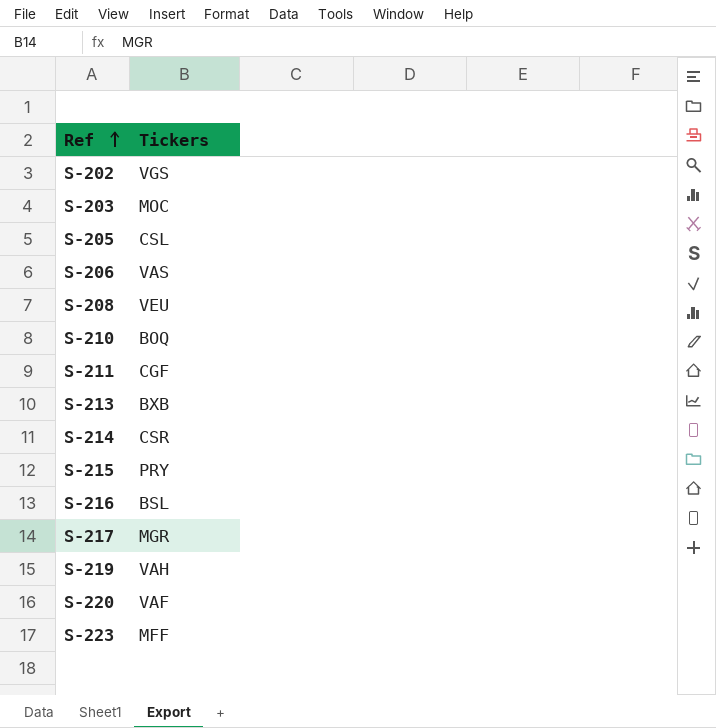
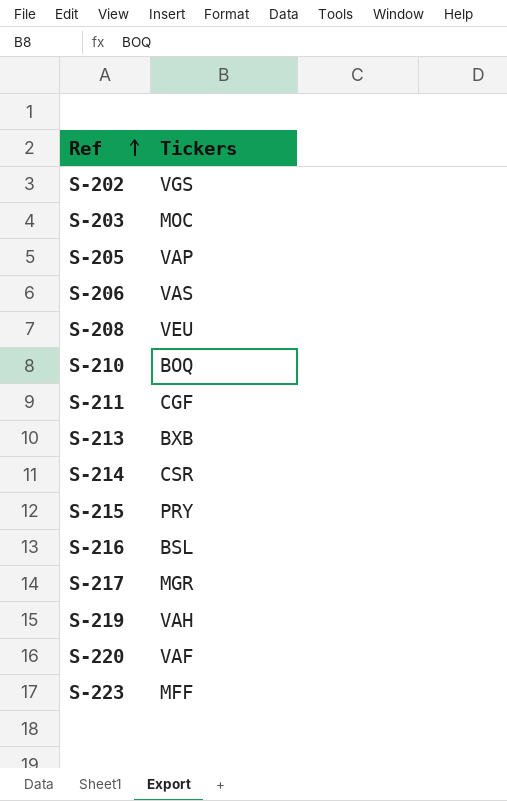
S-205 | Tickers: CSL -> VAP

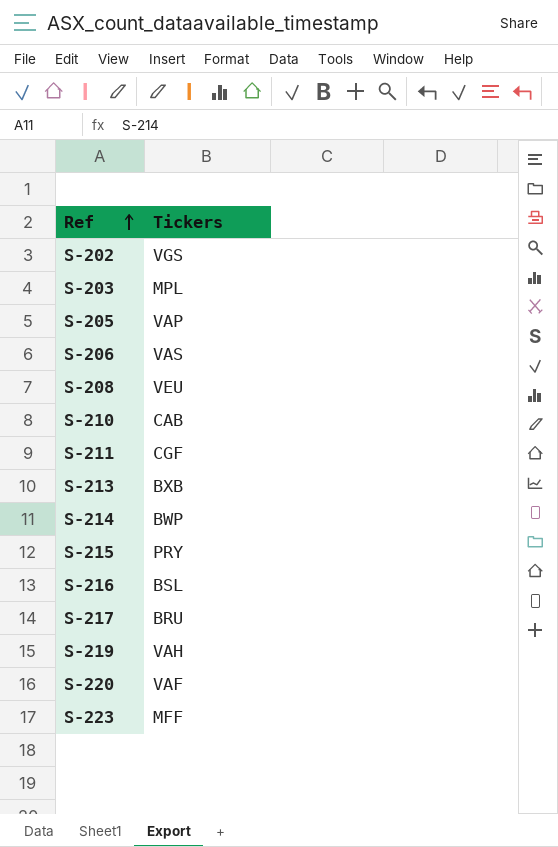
S-203 | Tickers: MOC -> MPL
S-210 | Tickers: BOQ -> CAB
S-214 | Tickers: CSR -> BWP
S-217 | Tickers: MGR -> BRU

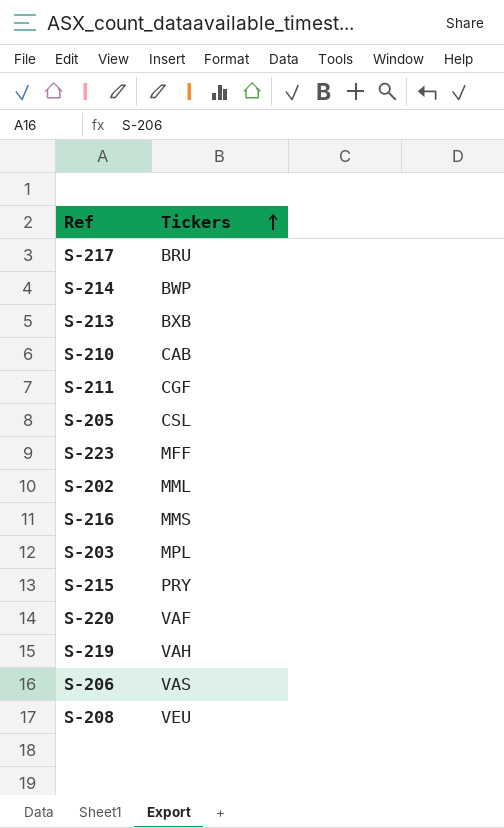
row order: Ref ascending -> Tickers ascending
S-205 | Tickers: VAP -> CSL
S-202 | Tickers: VGS -> MML
S-216 | Tickers: BSL -> MMS

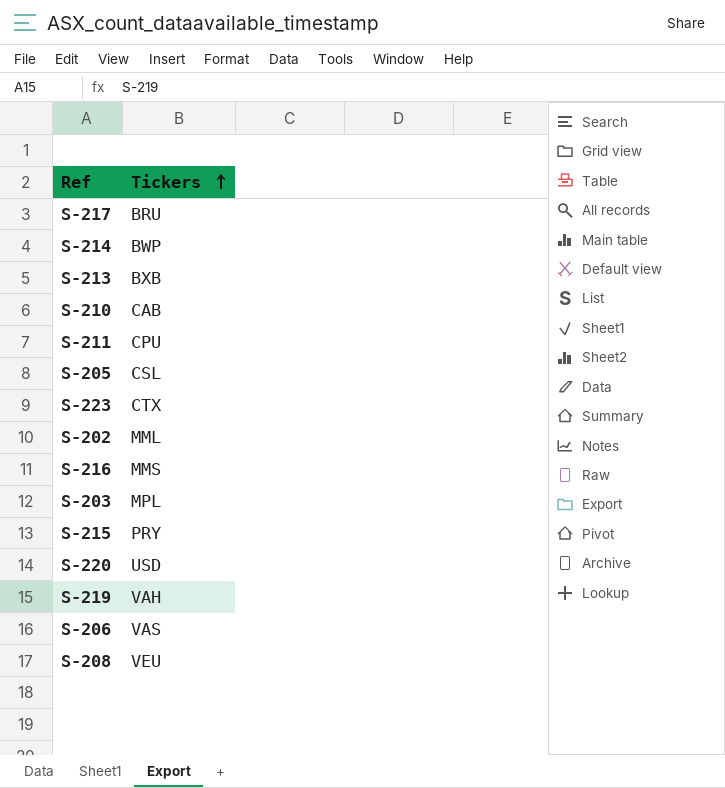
S-211 | Tickers: CGF -> CPU
S-223 | Tickers: MFF -> CTX
S-220 | Tickers: VAF -> USD

